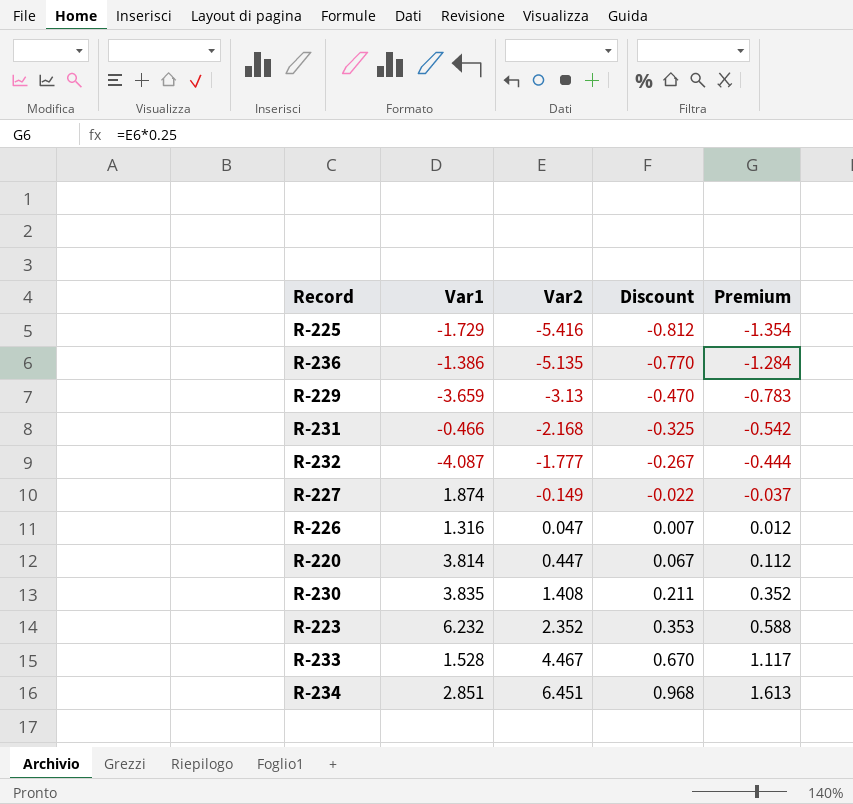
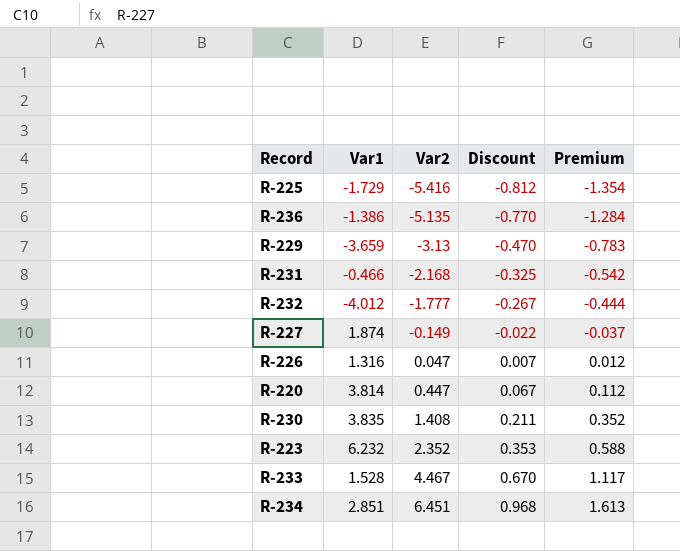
R-232 | Var1: -4.087 -> -4.012

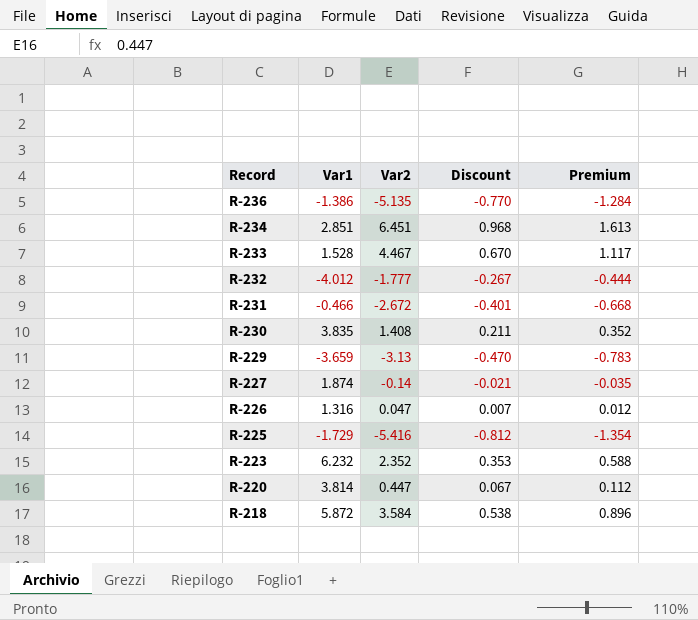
row order: Var2 ascending -> Record descending
R-231 | Var2: -2.168 -> -2.672
R-231 | Discount: -0.325 -> -0.401
R-231 | Premium: -0.542 -> -0.668
R-227 | Var2: -0.149 -> -0.14
R-227 | Discount: -0.022 -> -0.021
R-227 | Premium: -0.037 -> -0.035
row R-218: none -> 5.872 | 3.584 | 0.538 | 0.896

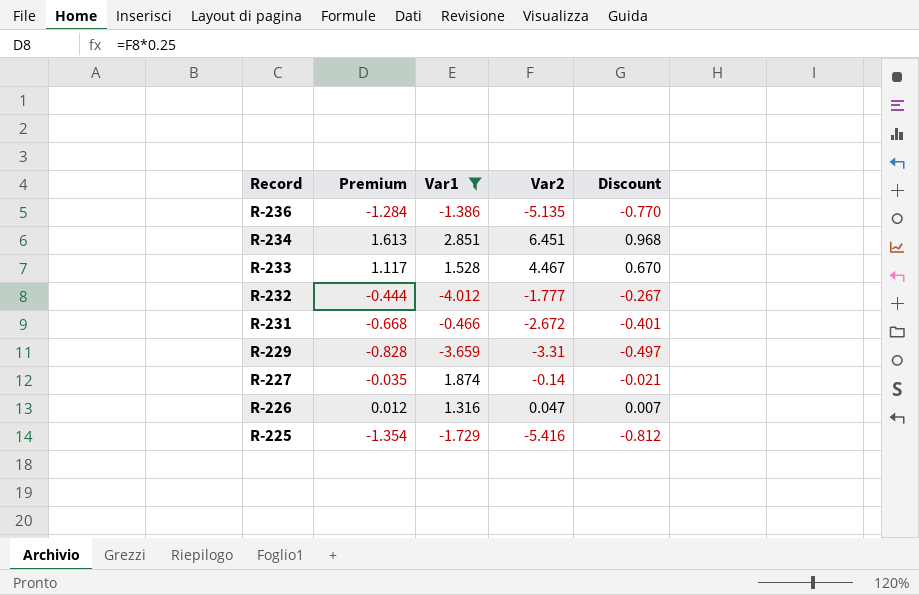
filter: none -> Var1 <= 2.851
column Premium | position: 5 -> 2
R-229 | Premium: -0.783 -> -0.828
R-229 | Var2: -3.13 -> -3.31
R-229 | Discount: -0.470 -> -0.497

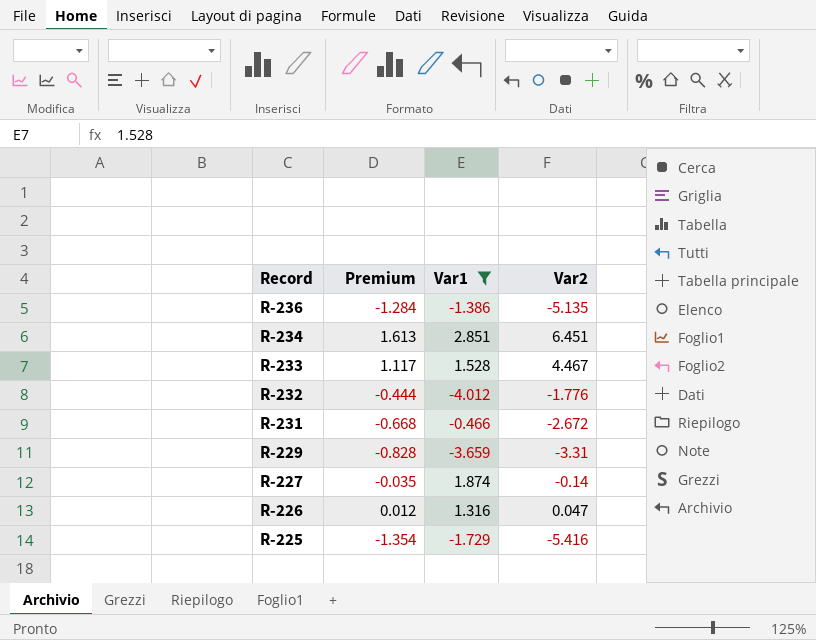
column Discount | formula: [Var2] * 0.15 -> none
R-232 | Var2: -1.777 -> -1.776

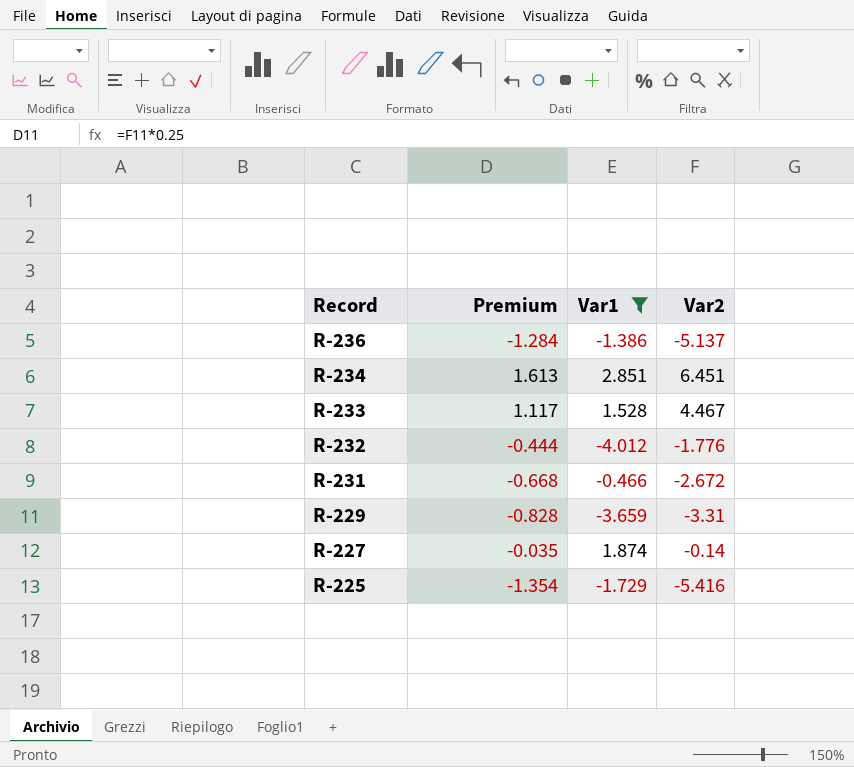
row R-226: 0.012 | 1.316 | 0.047 -> none
R-236 | Var2: -5.135 -> -5.137

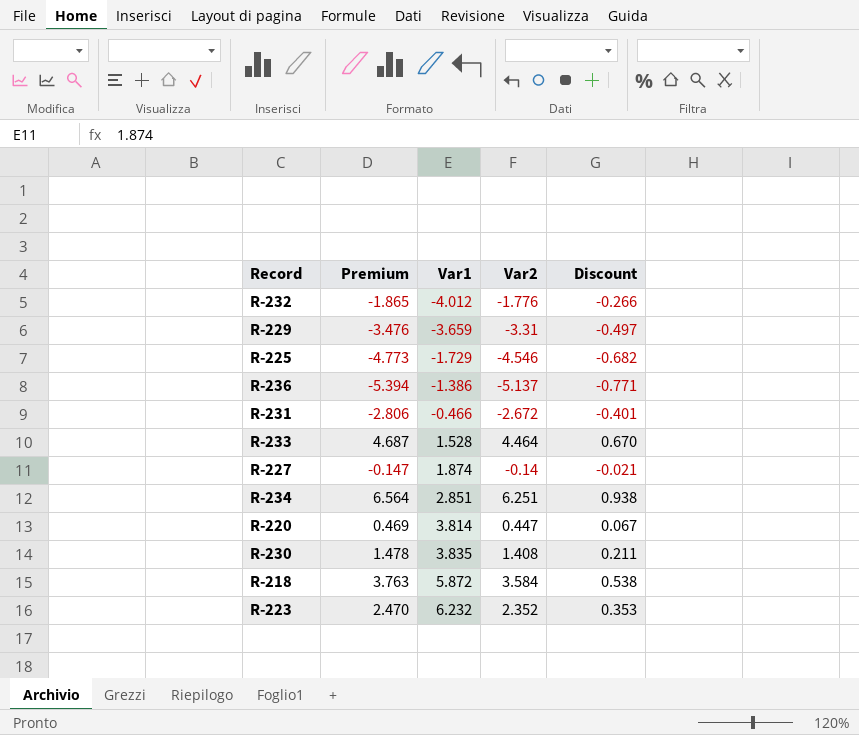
filter: Var1 <= 2.851 -> none
row order: Record descending -> Var1 ascending
column Premium | formula: [Var2] * 0.25 -> [Var2] * 1.05
column Discount | formula: none -> [Var2] * 0.15
R-225 | Var2: -5.416 -> -4.546
R-233 | Var2: 4.467 -> 4.464
R-234 | Var2: 6.451 -> 6.251

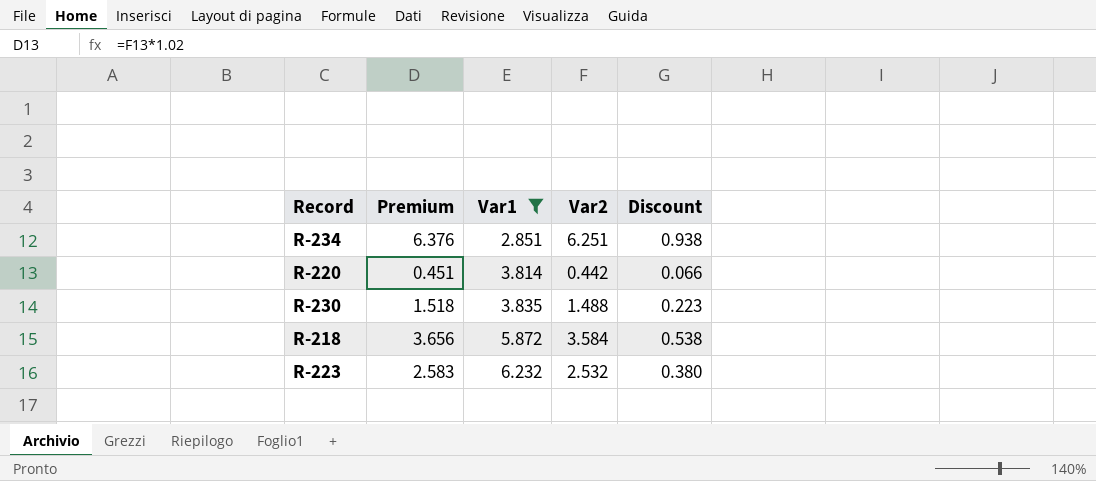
filter: none -> Var1 >= 2.851
column Premium | formula: [Var2] * 1.05 -> [Var2] * 1.02
R-220 | Var2: 0.447 -> 0.442
R-220 | Discount: 0.067 -> 0.066
R-230 | Var2: 1.408 -> 1.488
R-230 | Discount: 0.211 -> 0.223
R-223 | Var2: 2.352 -> 2.532
R-223 | Discount: 0.353 -> 0.380

